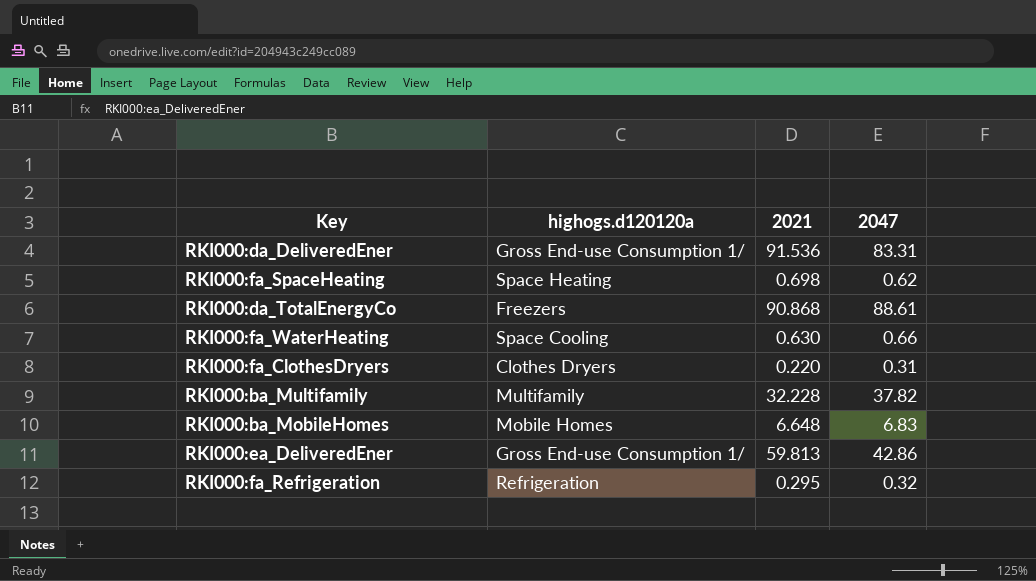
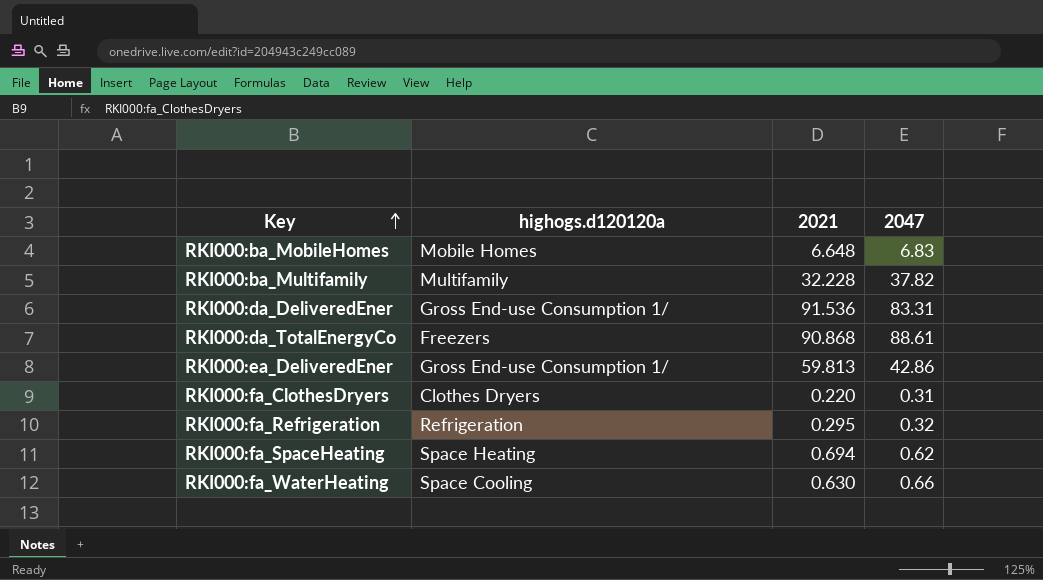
row order: none -> Key ascending
RKI000:fa_SpaceHeating | 2021: 0.698 -> 0.694

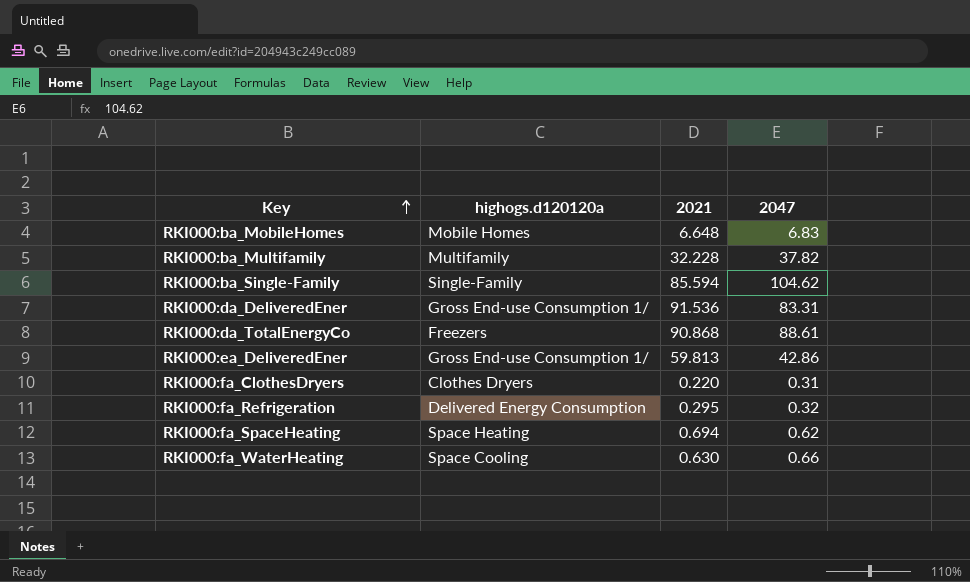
row RKI000:ba_Single-Family: none -> Single-Family | 85.594 | 104.62
RKI000:fa_Refrigeration | highogs.d120120a: Refrigeration -> Delivered Energy Consumption

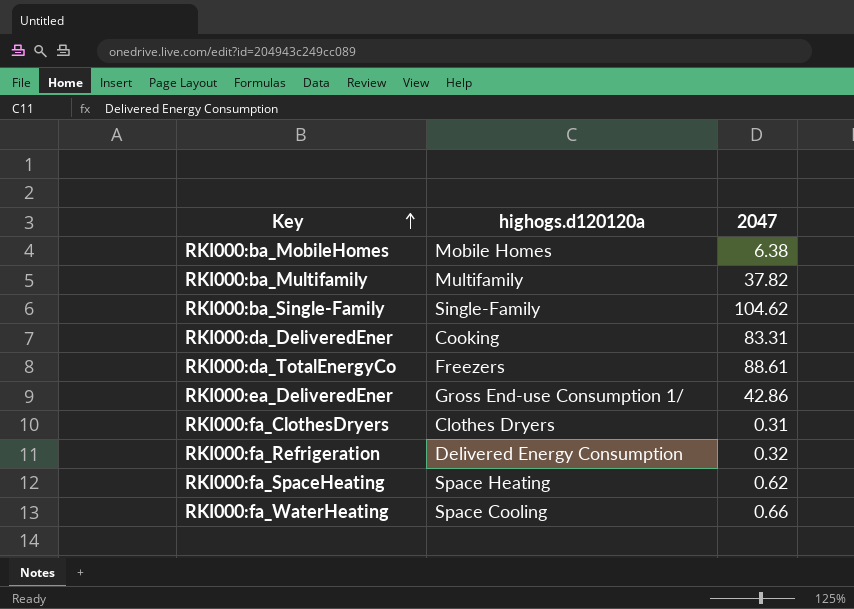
column 2021 | position: 3 -> none
RKI000:ba_MobileHomes | 2047: 6.83 -> 6.38
RKI000:da_DeliveredEner | highogs.d120120a: Gross End-use Consumption 1/ -> Cooking

